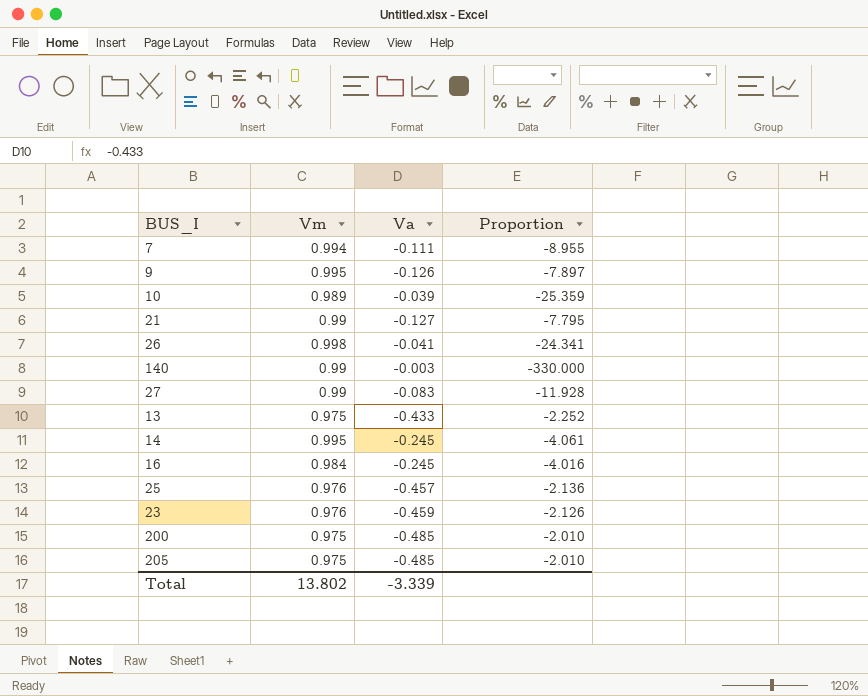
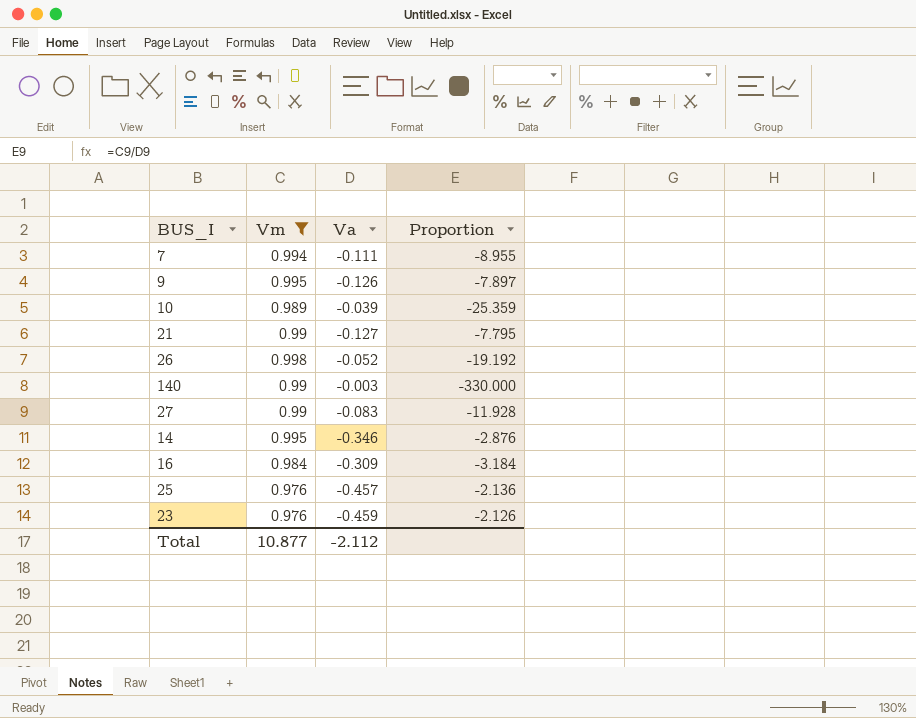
filter: none -> Vm != 0.975
26 | Va: -0.041 -> -0.052
26 | Proportion: -24.341 -> -19.192
14 | Va: -0.245 -> -0.346
14 | Proportion: -4.061 -> -2.876
16 | Va: -0.245 -> -0.309
16 | Proportion: -4.016 -> -3.184
Total | Vm: 13.802 -> 10.877
Total | Va: -3.339 -> -2.112

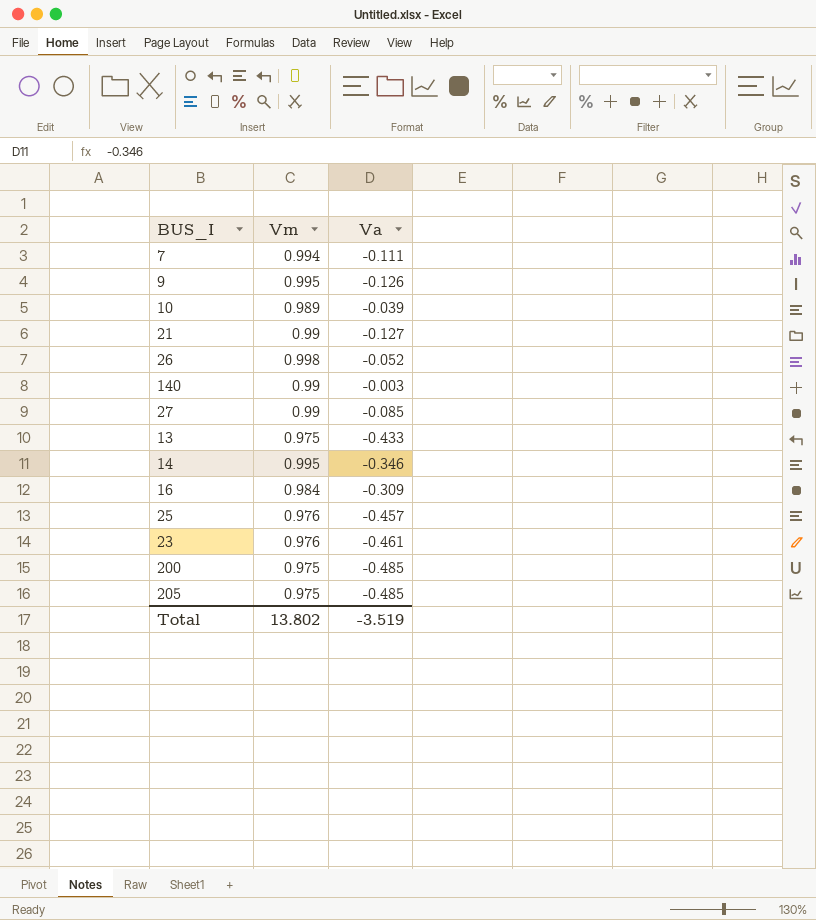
filter: Vm != 0.975 -> none
column Proportion | formula: [Vm] / [Va] -> none
27 | Va: -0.083 -> -0.085
23 | Va: -0.459 -> -0.461
Total | Vm: 10.877 -> 13.802
Total | Va: -2.112 -> -3.519

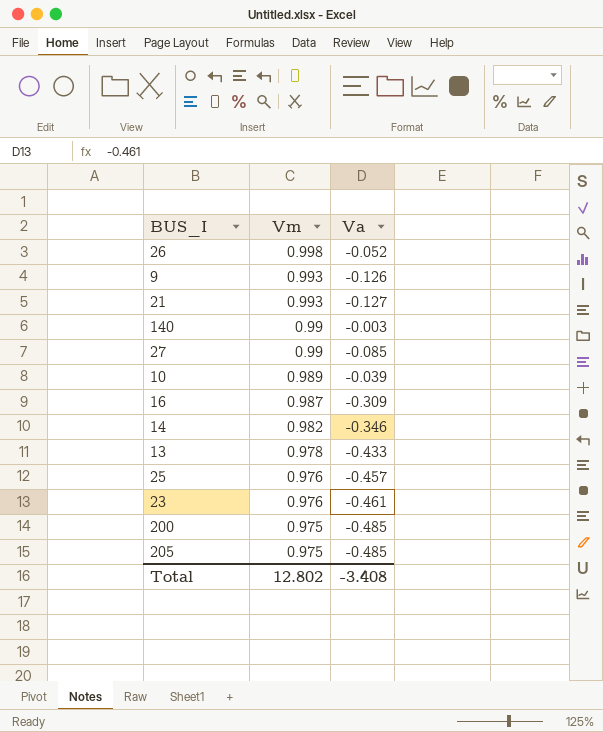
row order: none -> Vm descending
row 7: 0.994 | -0.111 -> none
9 | Vm: 0.995 -> 0.993
21 | Vm: 0.99 -> 0.993
16 | Vm: 0.984 -> 0.987
14 | Vm: 0.995 -> 0.982
13 | Vm: 0.975 -> 0.978
Total | Vm: 13.802 -> 12.802
Total | Va: -3.519 -> -3.408

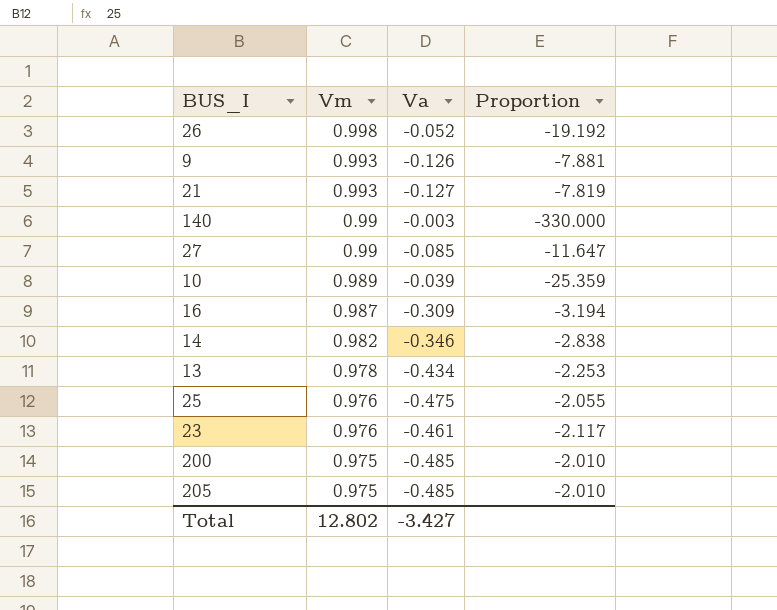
column Proportion | formula: none -> [Vm] / [Va]
13 | Va: -0.433 -> -0.434
25 | Va: -0.457 -> -0.475
Total | Va: -3.408 -> -3.427

